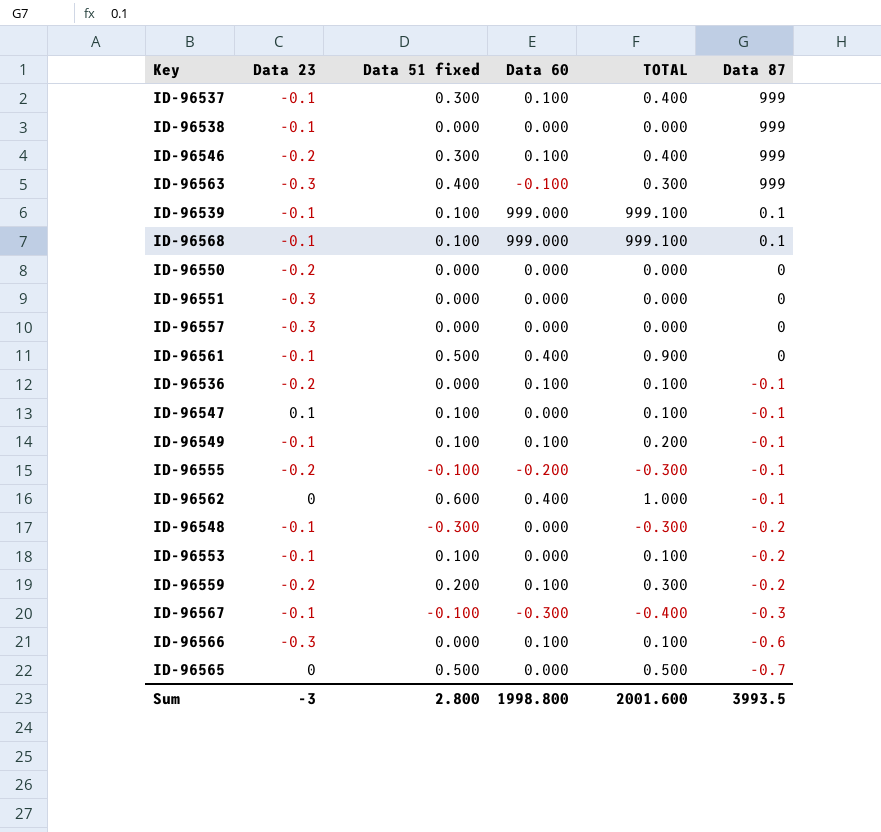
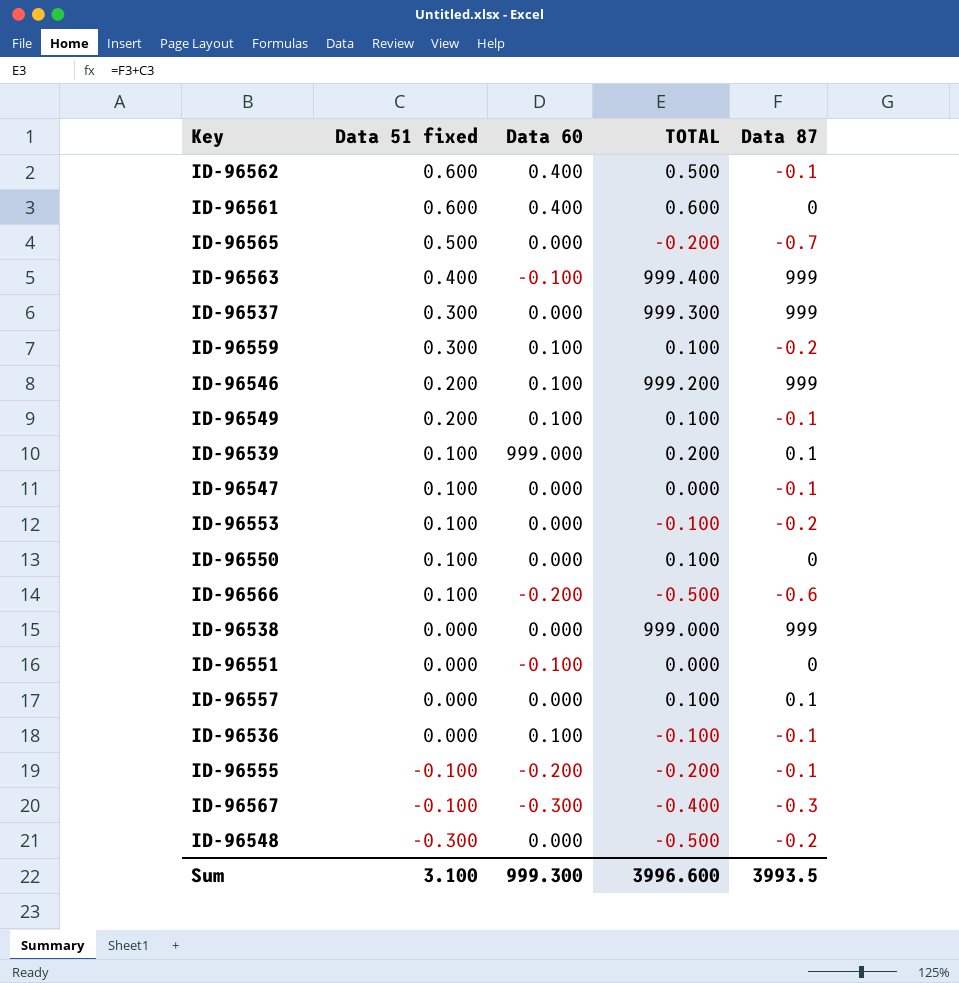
row order: Data 87 descending -> Data 51 fixed descending
column Data 23 | position: 2 -> none
column TOTAL | formula: [Data 51 fixed] + [Data 60] -> [Data 51 fixed] + [Data 87]
row ID-96568: -0.1 | 0.100 | 999.000 | 999.100 | 0.1 -> none
ID-96561 | Data 51 fixed: 0.500 -> 0.600
ID-96537 | Data 60: 0.100 -> 0.000
ID-96559 | Data 51 fixed: 0.200 -> 0.300
ID-96546 | Data 51 fixed: 0.300 -> 0.200
ID-96549 | Data 51 fixed: 0.100 -> 0.200
ID-96550 | Data 51 fixed: 0.000 -> 0.100
ID-96566 | Data 51 fixed: 0.000 -> 0.100
ID-96566 | Data 60: 0.100 -> -0.200
ID-96551 | Data 60: 0.000 -> -0.100
ID-96557 | Data 87: 0 -> 0.1
Sum | Data 51 fixed: 2.800 -> 3.100
Sum | Data 60: 1998.800 -> 999.300
Sum | TOTAL: 2001.600 -> 3996.600

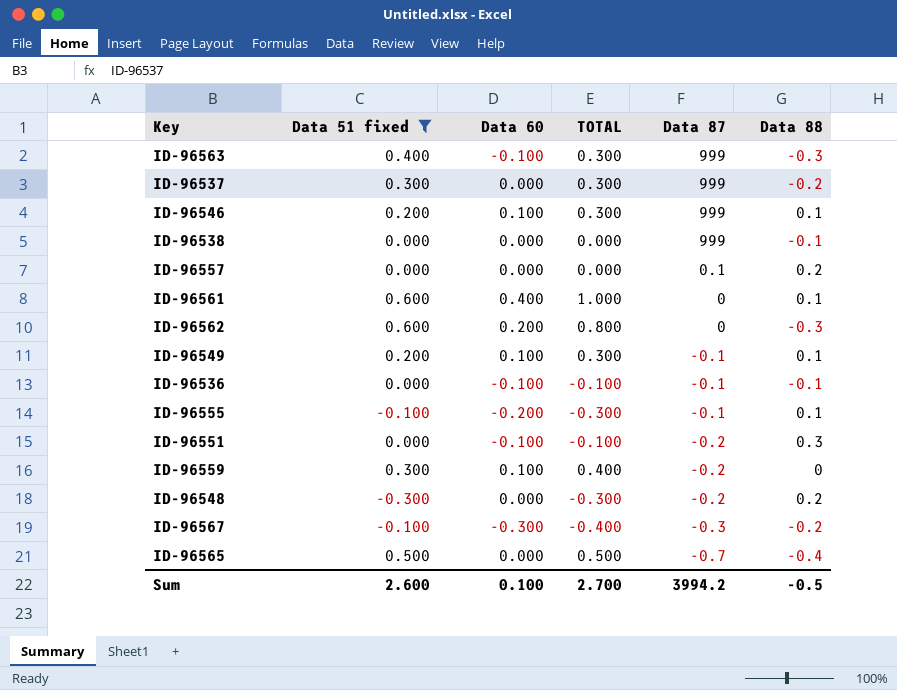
filter: none -> Data 51 fixed != 0.100
row order: Data 51 fixed descending -> Data 87 descending
column TOTAL | formula: [Data 51 fixed] + [Data 87] -> [Data 51 fixed] + [Data 60]
column Data 88 | position: none -> 6
ID-96562 | Data 60: 0.400 -> 0.200
ID-96562 | Data 87: -0.1 -> 0
ID-96536 | Data 60: 0.100 -> -0.100
ID-96551 | Data 87: 0 -> -0.2
Sum | Data 51 fixed: 3.100 -> 2.600
Sum | Data 60: 999.300 -> 0.100
Sum | TOTAL: 3996.600 -> 2.700
Sum | Data 87: 3993.5 -> 3994.2

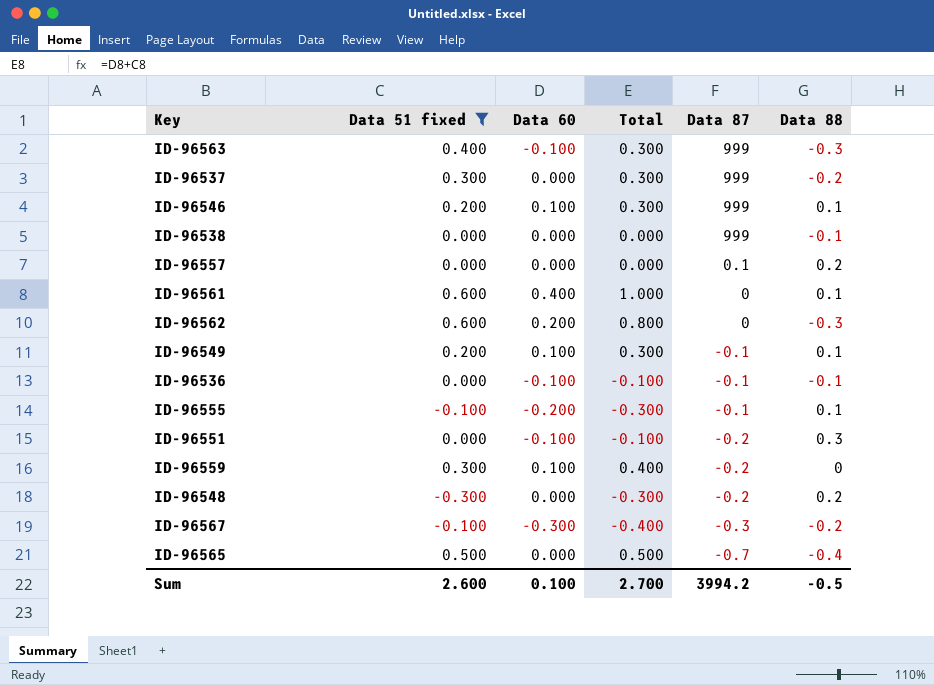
column name: TOTAL -> Total

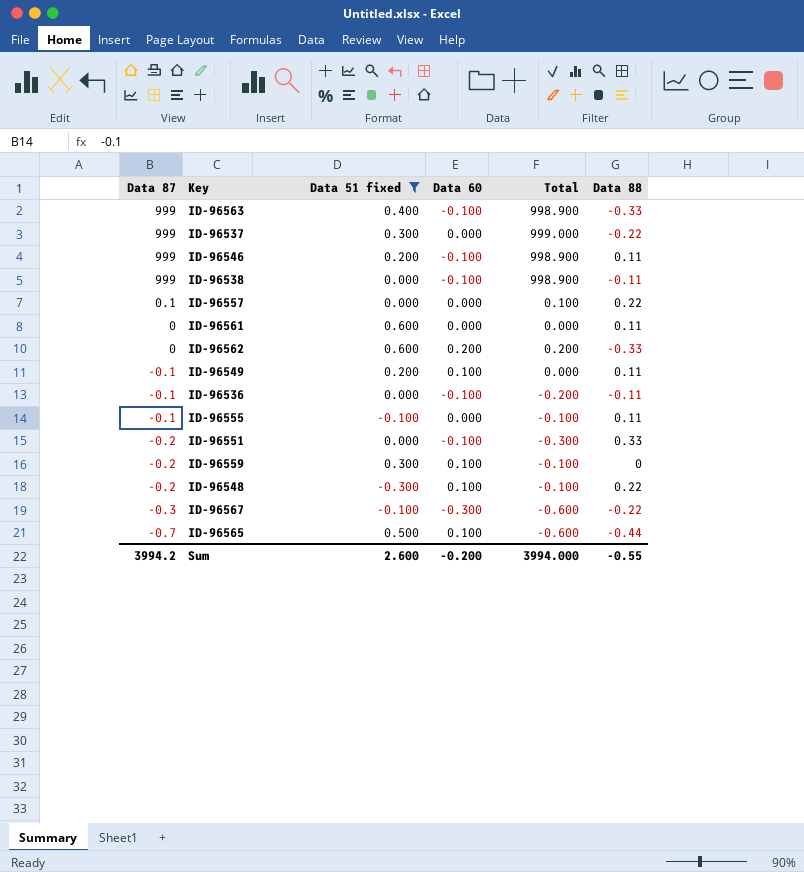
column Data 87 | position: 5 -> 1
column Total | formula: [Data 51 fixed] + [Data 60] -> [Data 87] + [Data 60]
ID-96563 | Data 88: -0.3 -> -0.33
ID-96537 | Data 88: -0.2 -> -0.22
ID-96546 | Data 60: 0.100 -> -0.100
ID-96546 | Data 88: 0.1 -> 0.11
ID-96538 | Data 60: 0.000 -> -0.100
ID-96538 | Data 88: -0.1 -> -0.11
ID-96557 | Data 88: 0.2 -> 0.22
ID-96561 | Data 60: 0.400 -> 0.000
ID-96561 | Data 88: 0.1 -> 0.11
ID-96562 | Data 88: -0.3 -> -0.33
ID-96549 | Data 88: 0.1 -> 0.11
ID-96536 | Data 88: -0.1 -> -0.11
ID-96555 | Data 60: -0.200 -> 0.000
ID-96555 | Data 88: 0.1 -> 0.11
ID-96551 | Data 88: 0.3 -> 0.33
ID-96548 | Data 60: 0.000 -> 0.100
ID-96548 | Data 88: 0.2 -> 0.22
ID-96567 | Data 88: -0.2 -> -0.22
ID-96565 | Data 60: 0.000 -> 0.100
ID-96565 | Data 88: -0.4 -> -0.44
Sum | Data 60: 0.100 -> -0.200
Sum | Total: 2.700 -> 3994.000
Sum | Data 88: -0.5 -> -0.55

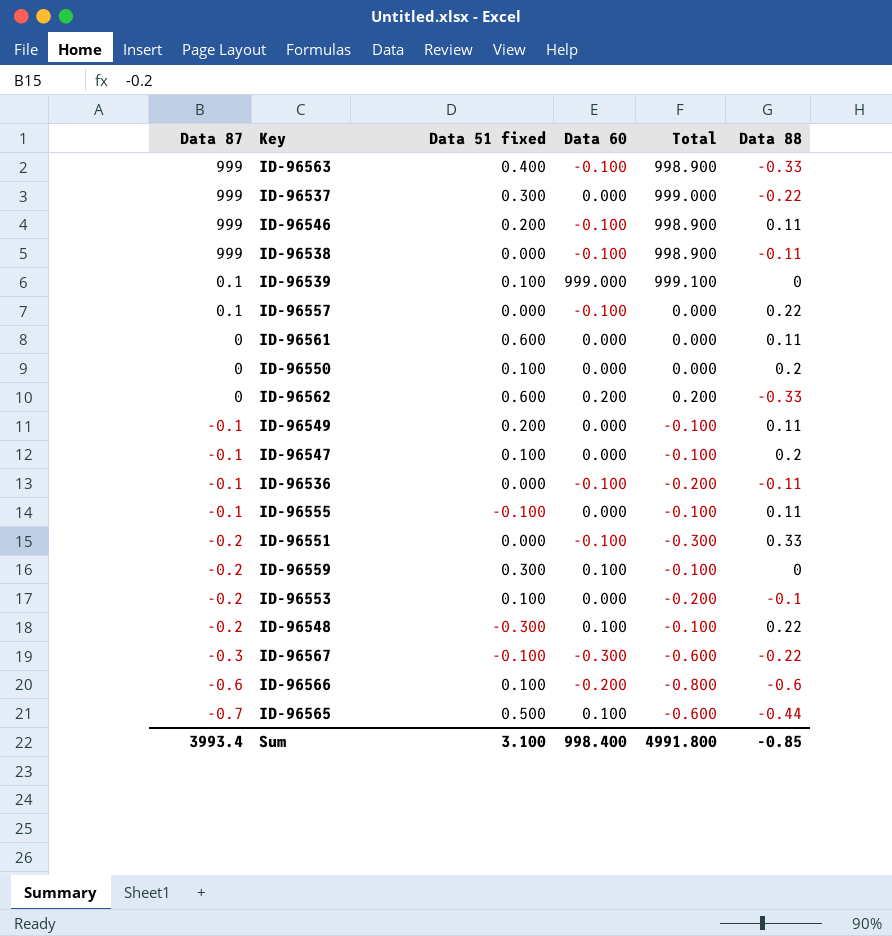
filter: Data 51 fixed != 0.100 -> none
ID-96557 | Data 60: 0.000 -> -0.100
ID-96557 | Total: 0.100 -> 0.000
ID-96549 | Data 60: 0.100 -> 0.000
ID-96549 | Total: 0.000 -> -0.100
Sum | Data 87: 3994.2 -> 3993.4
Sum | Data 51 fixed: 2.600 -> 3.100
Sum | Data 60: -0.200 -> 998.400
Sum | Total: 3994.000 -> 4991.800
Sum | Data 88: -0.55 -> -0.85

